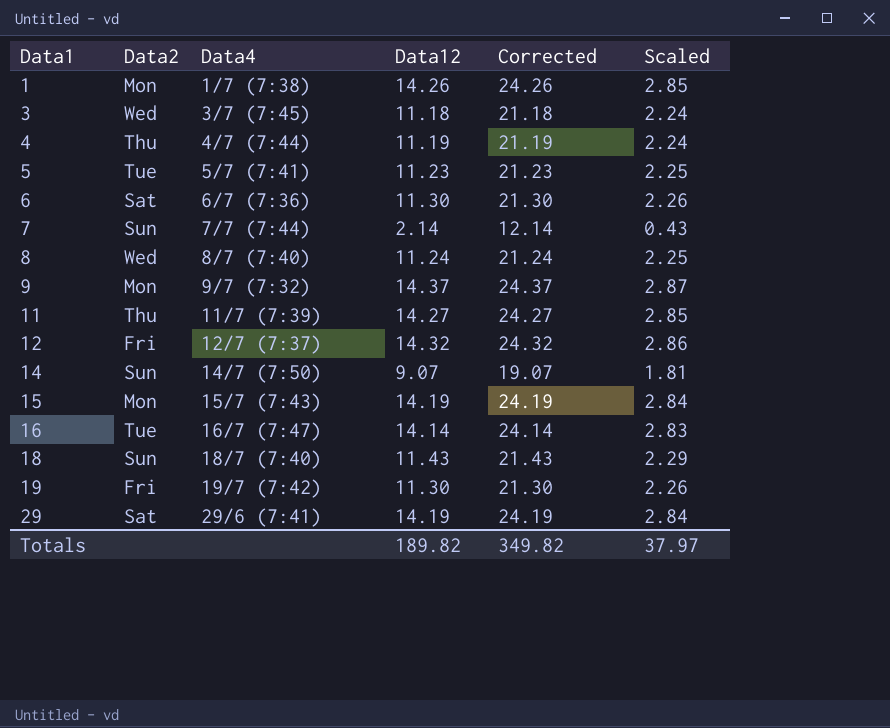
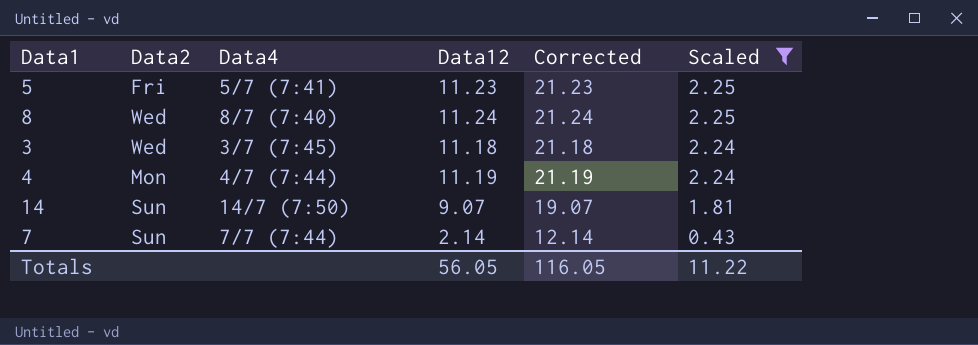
filter: none -> Scaled <= 2.25
row order: Data1 ascending -> Scaled descending
5 | Data2: Tue -> Fri
4 | Data2: Thu -> Mon
Totals | Data12: 189.82 -> 56.05
Totals | Corrected: 349.82 -> 116.05
Totals | Scaled: 37.97 -> 11.22

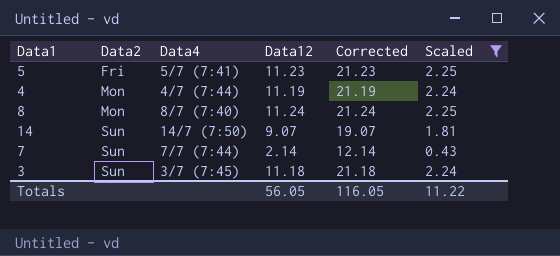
row order: Scaled descending -> Data2 ascending
8 | Data2: Wed -> Mon
3 | Data2: Wed -> Sun

